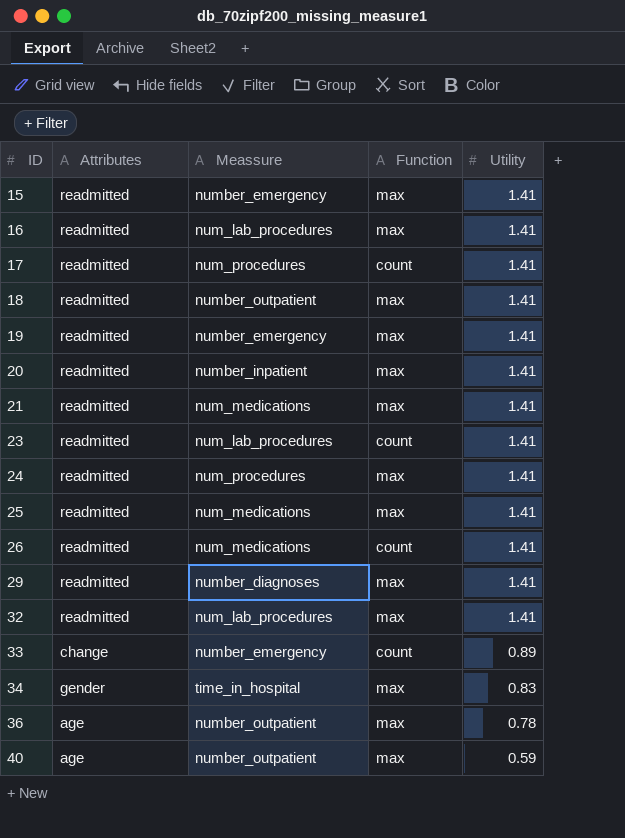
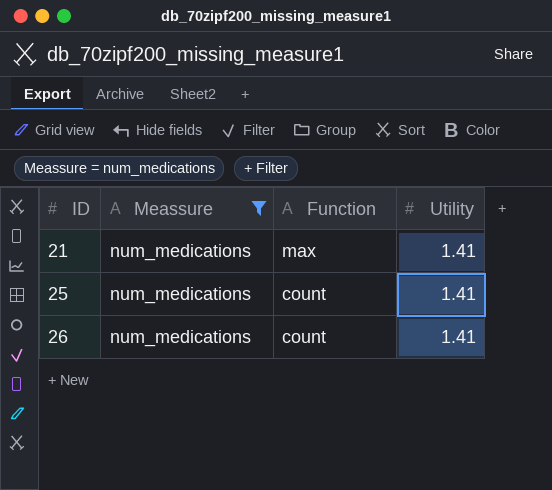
filter: none -> Meassure = num_medications
column Attributes | position: 2 -> none
25 | Function: max -> count

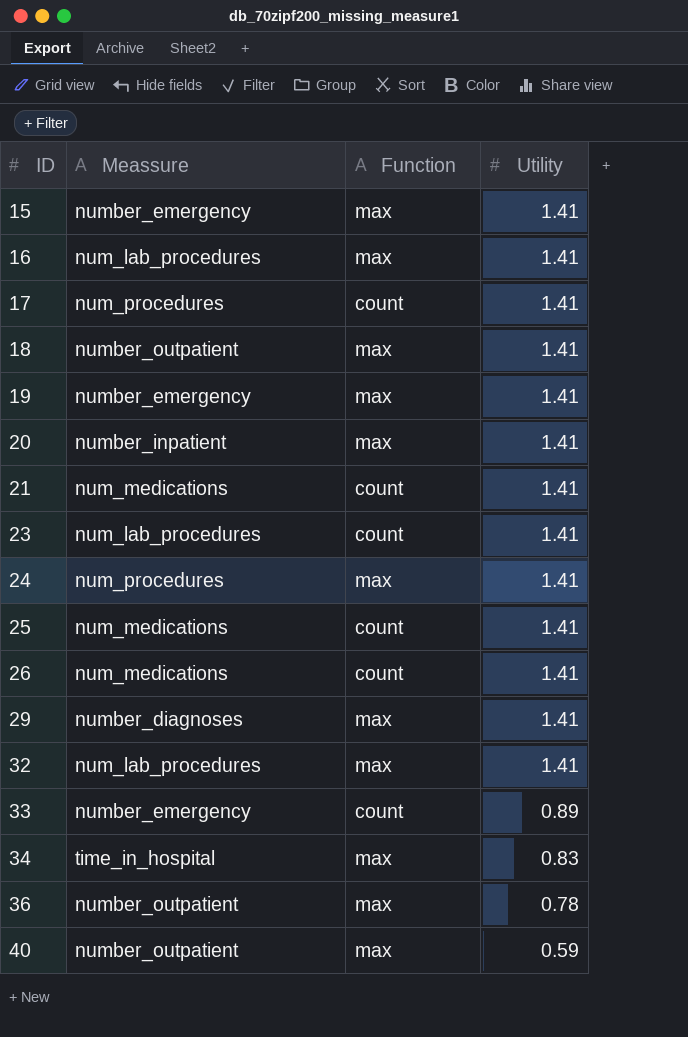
filter: Meassure = num_medications -> none
21 | Function: max -> count

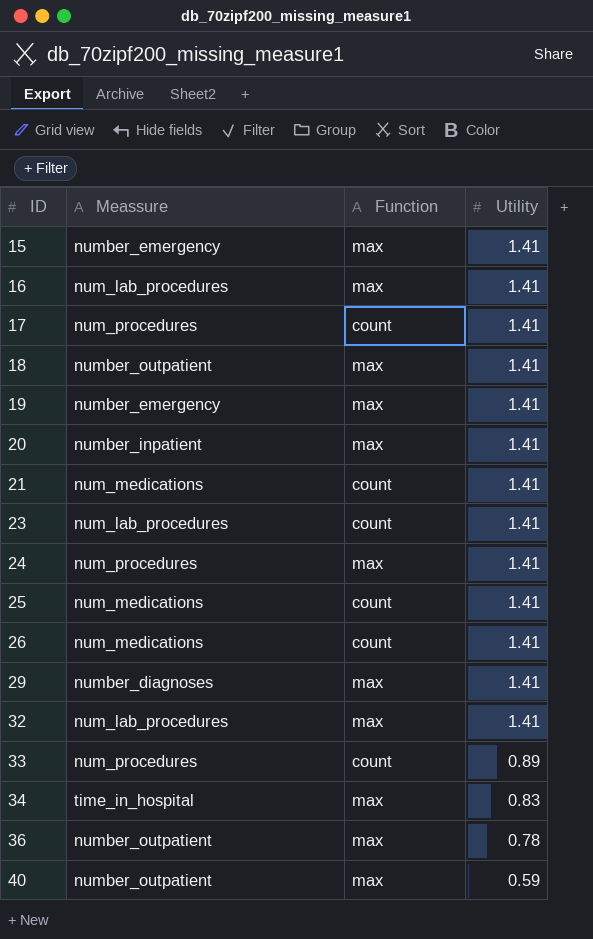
33 | Meassure: number_emergency -> num_procedures

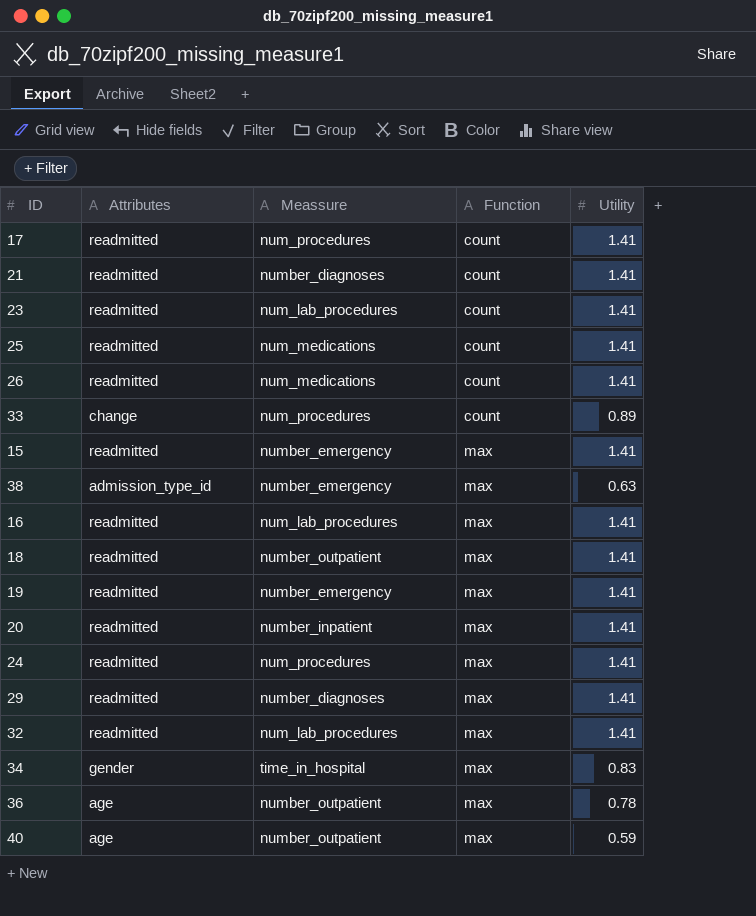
row order: ID ascending -> Function ascending
column Attributes | position: none -> 2
21 | Meassure: num_medications -> number_diagnoses
row 38: none -> admission_type_id | number_emergency | max | 0.63

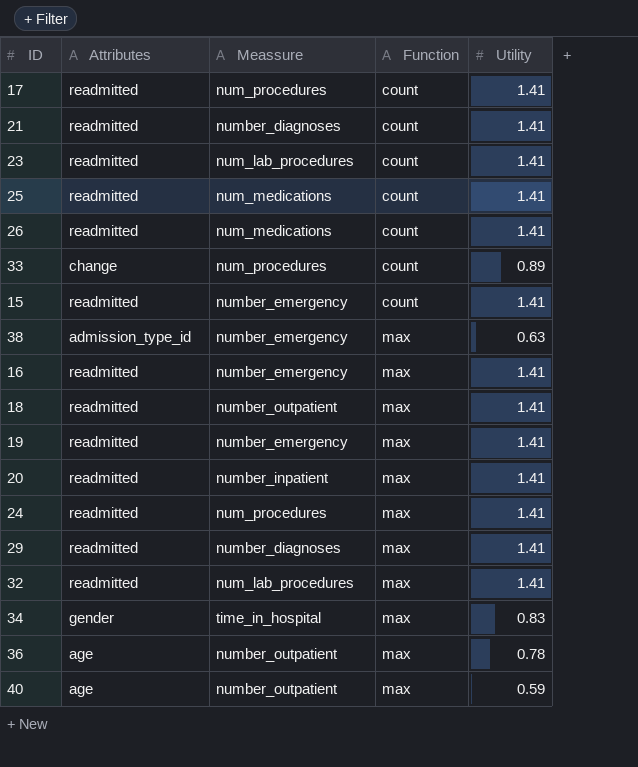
15 | Function: max -> count
16 | Meassure: num_lab_procedures -> number_emergency

